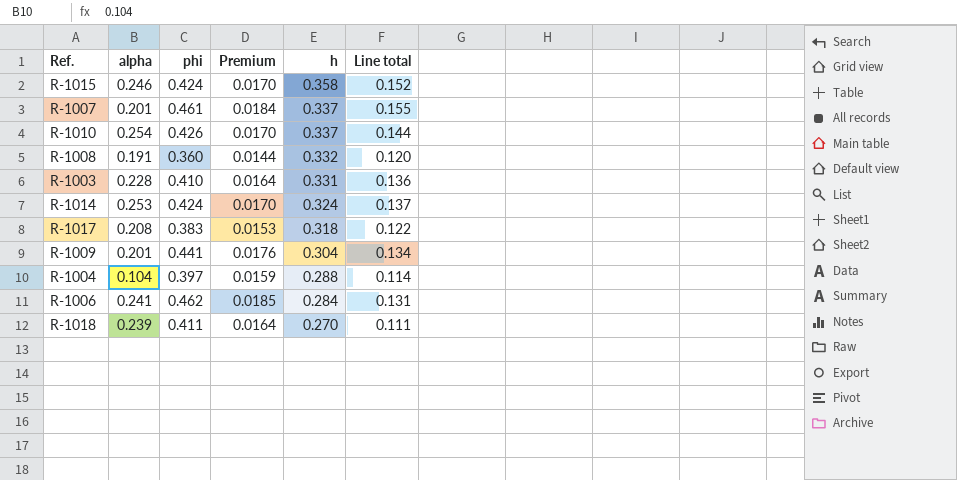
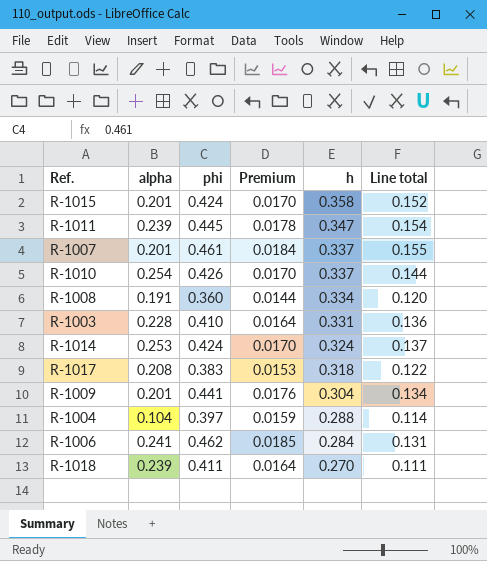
R-1015 | alpha: 0.246 -> 0.201
row R-1011: none -> 0.239 | 0.445 | 0.0178 | 0.347 | 0.154
R-1008 | h: 0.332 -> 0.334

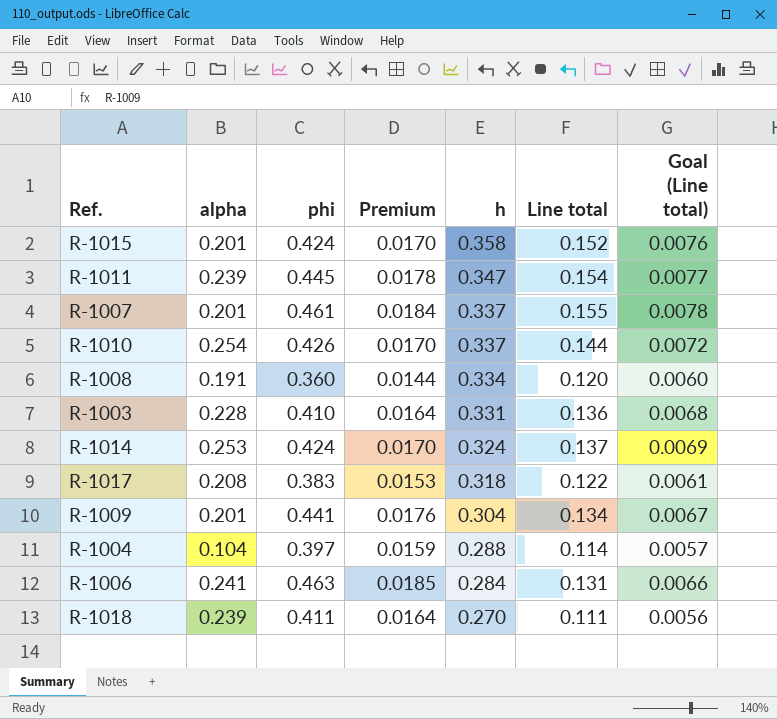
column Goal (Line total) | formula: none -> [Line total] * 0.05
R-1006 | phi: 0.462 -> 0.463

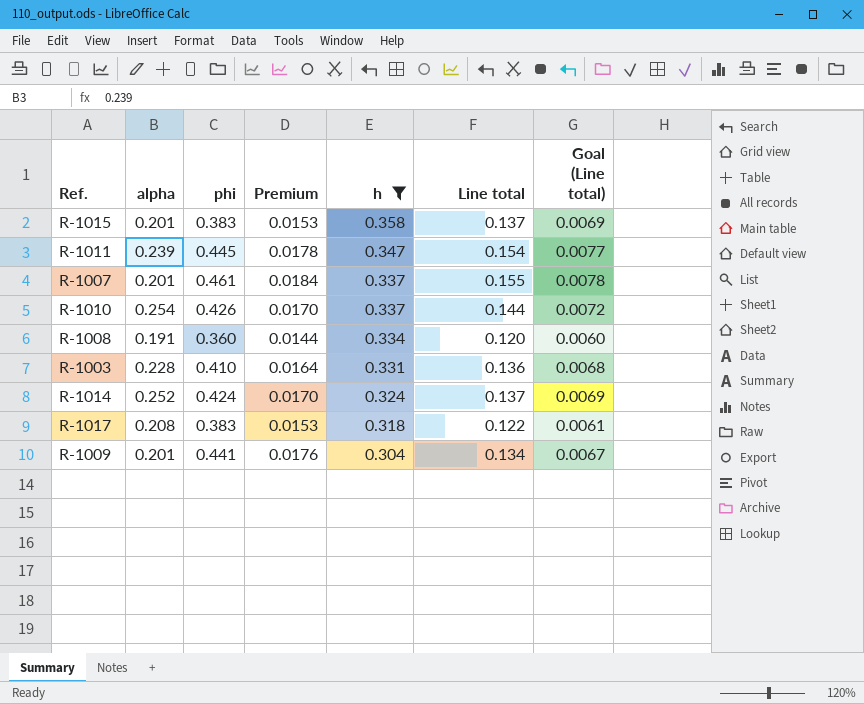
filter: none -> h >= 0.304
R-1015 | phi: 0.424 -> 0.383
R-1015 | Premium: 0.0170 -> 0.0153
R-1015 | Line total: 0.152 -> 0.137
R-1015 | Goal (Line total): 0.0076 -> 0.0069
R-1014 | alpha: 0.253 -> 0.252

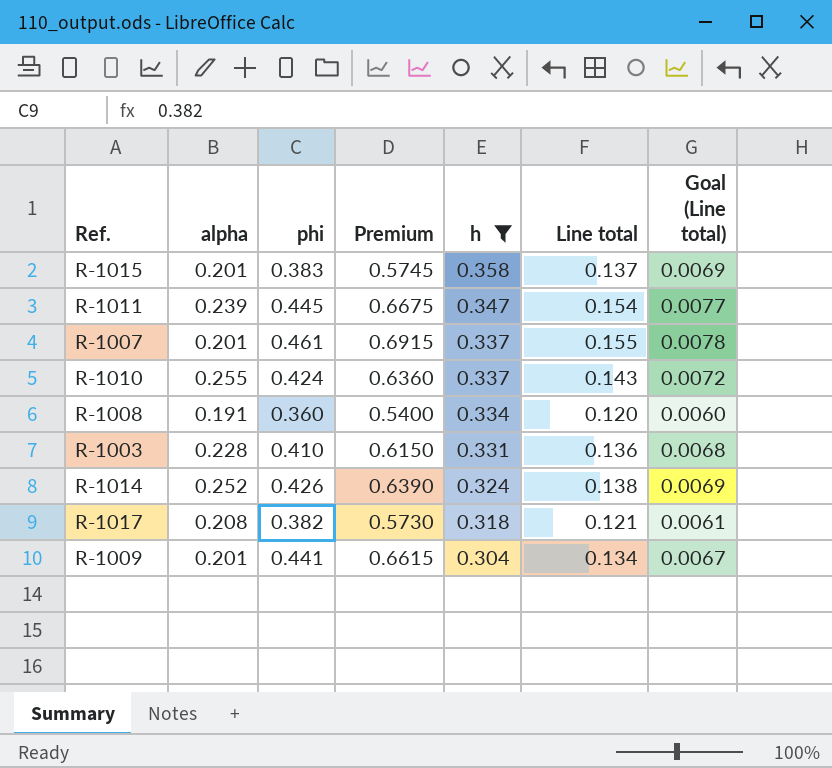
column Premium | formula: [phi] * 0.04 -> [phi] * 1.5
R-1010 | alpha: 0.254 -> 0.255
R-1010 | phi: 0.426 -> 0.424
R-1010 | Line total: 0.144 -> 0.143
R-1014 | phi: 0.424 -> 0.426
R-1014 | Line total: 0.137 -> 0.138
R-1017 | phi: 0.383 -> 0.382
R-1017 | Line total: 0.122 -> 0.121

